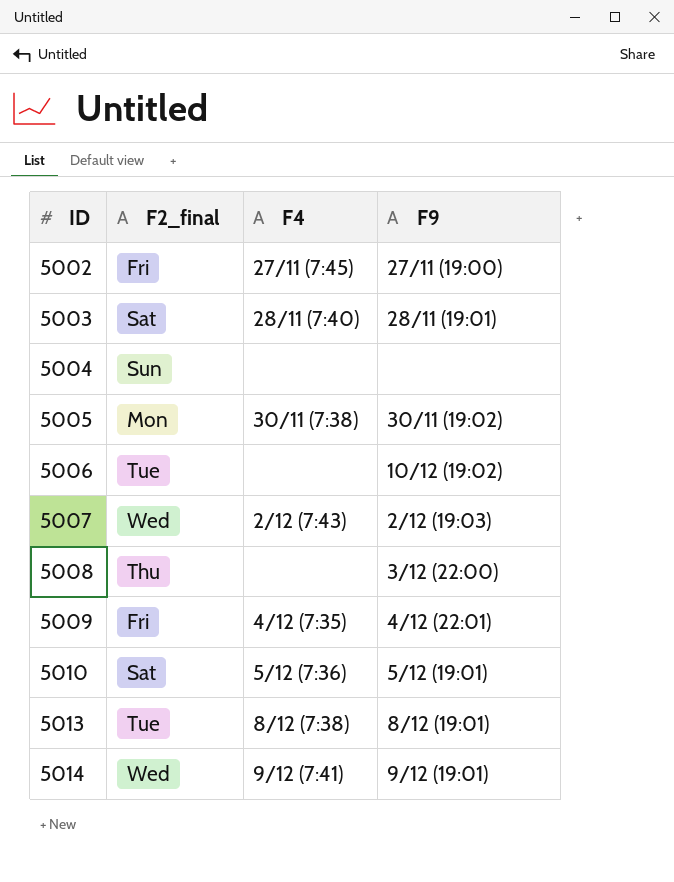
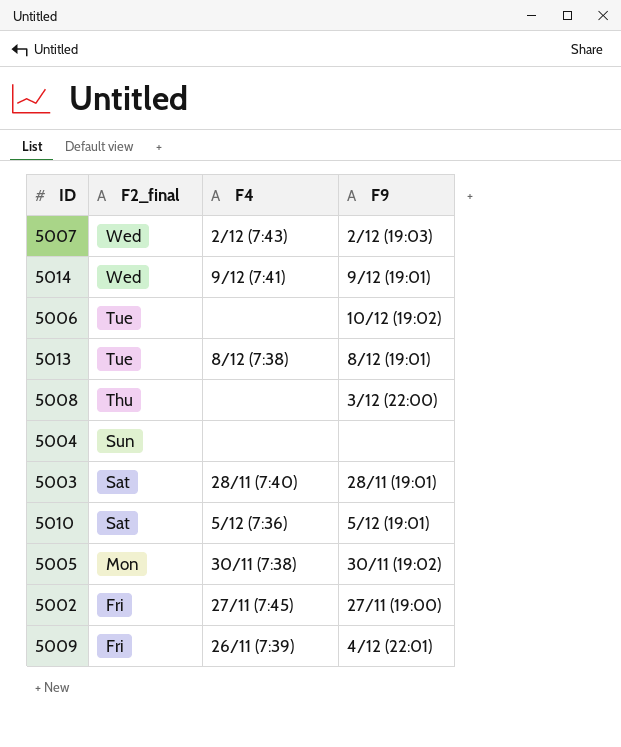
row order: ID ascending -> F2_final descending
5009 | F4: 4/12 (7:35) -> 26/11 (7:39)

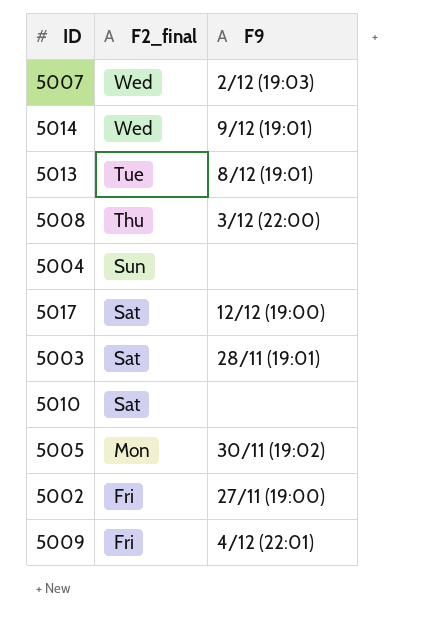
column F4 | position: 3 -> none
row 5006: Tue | none | 10/12 (19:02) -> none
row 5017: none -> Sat | 12/12 (19:00)
5010 | F9: 5/12 (19:01) -> none

